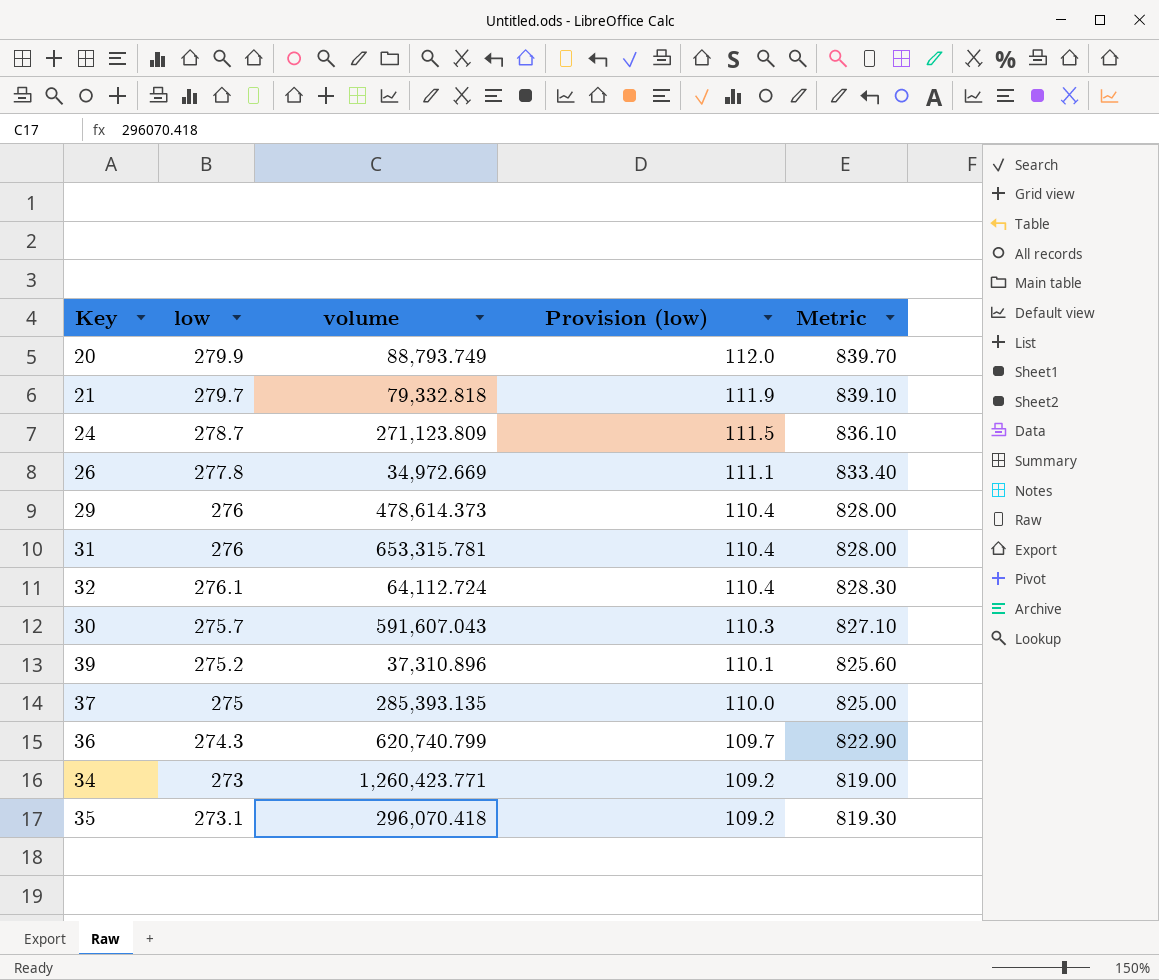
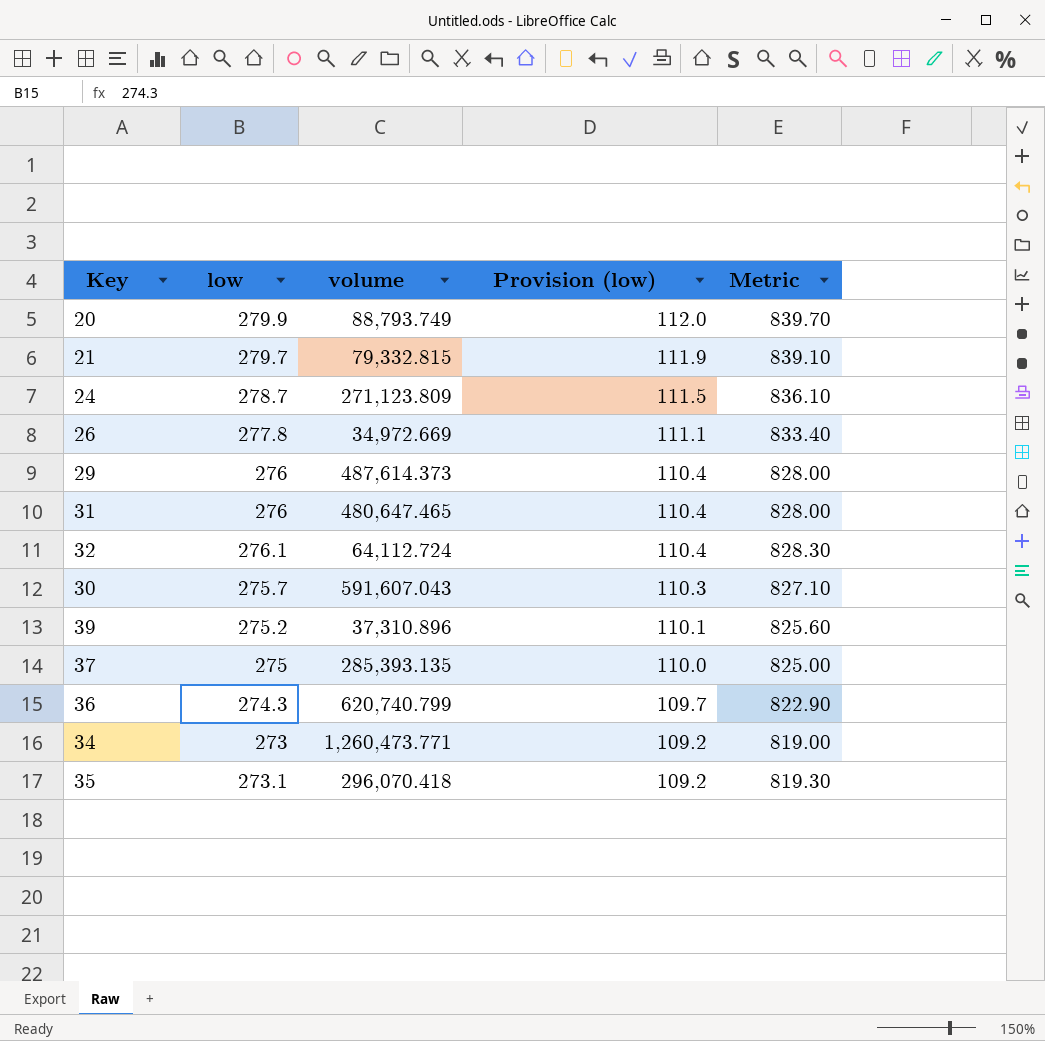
21 | volume: 79,332.818 -> 79,332.815
29 | volume: 478,614.373 -> 487,614.373
31 | volume: 653,315.781 -> 480,647.465
34 | volume: 1,260,423.771 -> 1,260,473.771

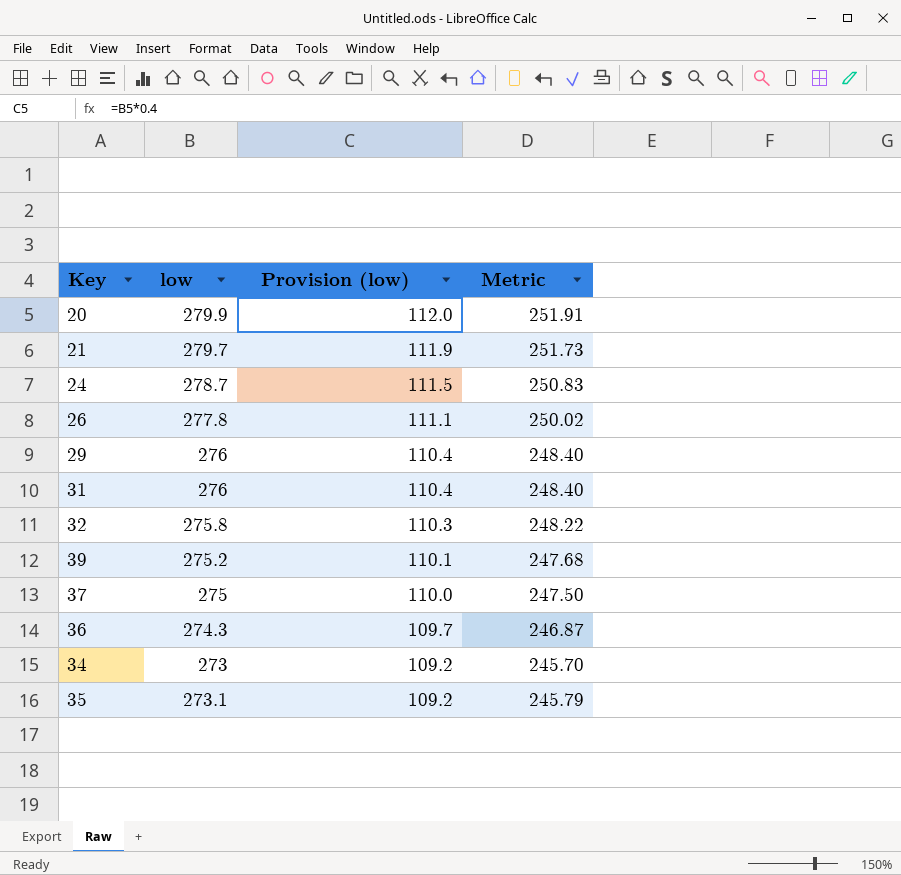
column volume | position: 3 -> none
column Metric | formula: [low] * 3 -> [low] * 0.9
row 30: 275.7 | 591,607.043 | 110.3 | 827.10 -> none
32 | low: 276.1 -> 275.8
32 | Provision (low): 110.4 -> 110.3

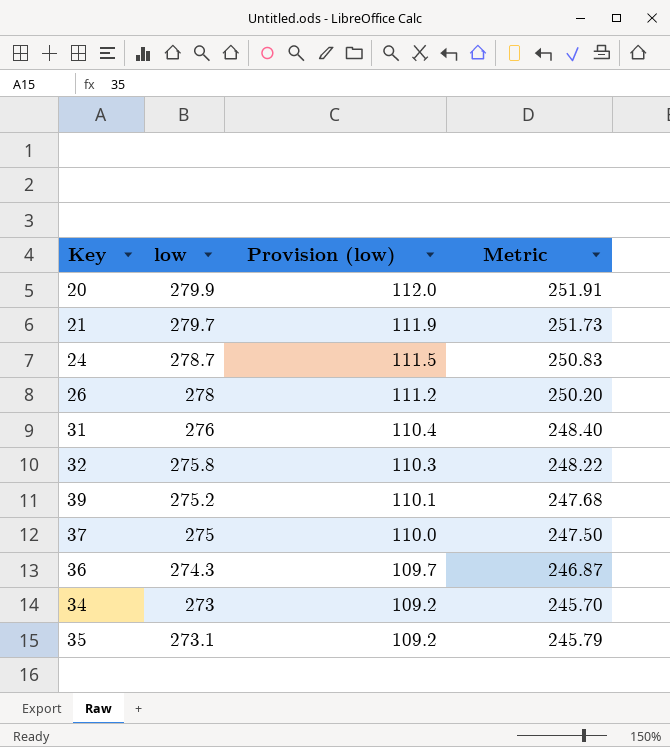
row 29: 276 | 110.4 | 248.40 -> none
26 | low: 277.8 -> 278
26 | Provision (low): 111.1 -> 111.2
26 | Metric: 250.02 -> 250.20

